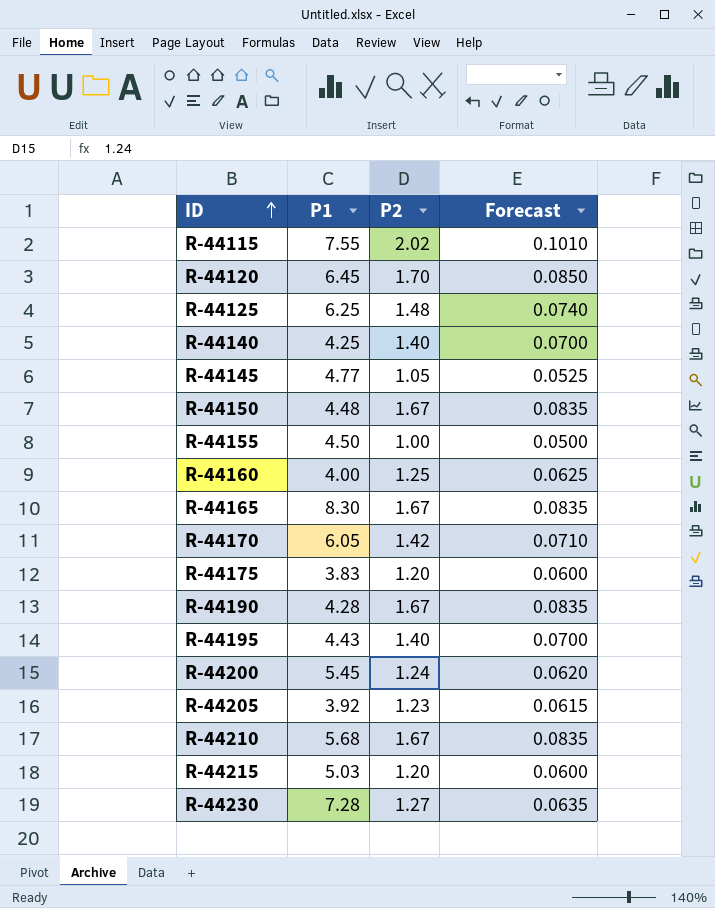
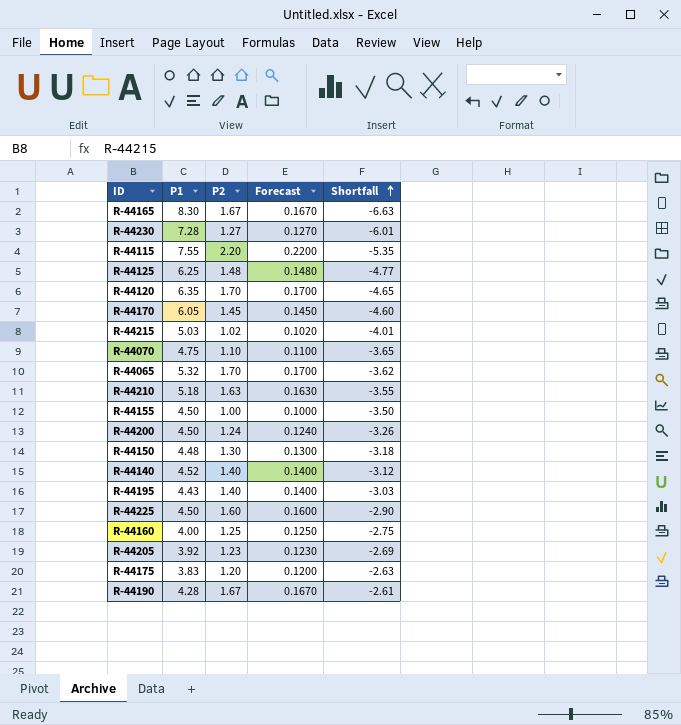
row order: ID ascending -> Shortfall ascending
column Forecast | formula: [P2] * 0.05 -> [P2] * 0.1
column Shortfall | formula: none -> [P2] - [P1]
row R-44145: 4.77 | 1.05 | 0.0525 -> none
R-44115 | P2: 2.02 -> 2.20
R-44120 | P1: 6.45 -> 6.35
R-44170 | P2: 1.42 -> 1.45
R-44215 | P2: 1.20 -> 1.02
row R-44070: none -> 4.75 | 1.10 | 0.1100 | -3.65
row R-44065: none -> 5.32 | 1.70 | 0.1700 | -3.62
R-44210 | P1: 5.68 -> 5.18
R-44210 | P2: 1.67 -> 1.63
R-44200 | P1: 5.45 -> 4.50
R-44150 | P2: 1.67 -> 1.30
R-44140 | P1: 4.25 -> 4.52
row R-44225: none -> 4.50 | 1.60 | 0.1600 | -2.90

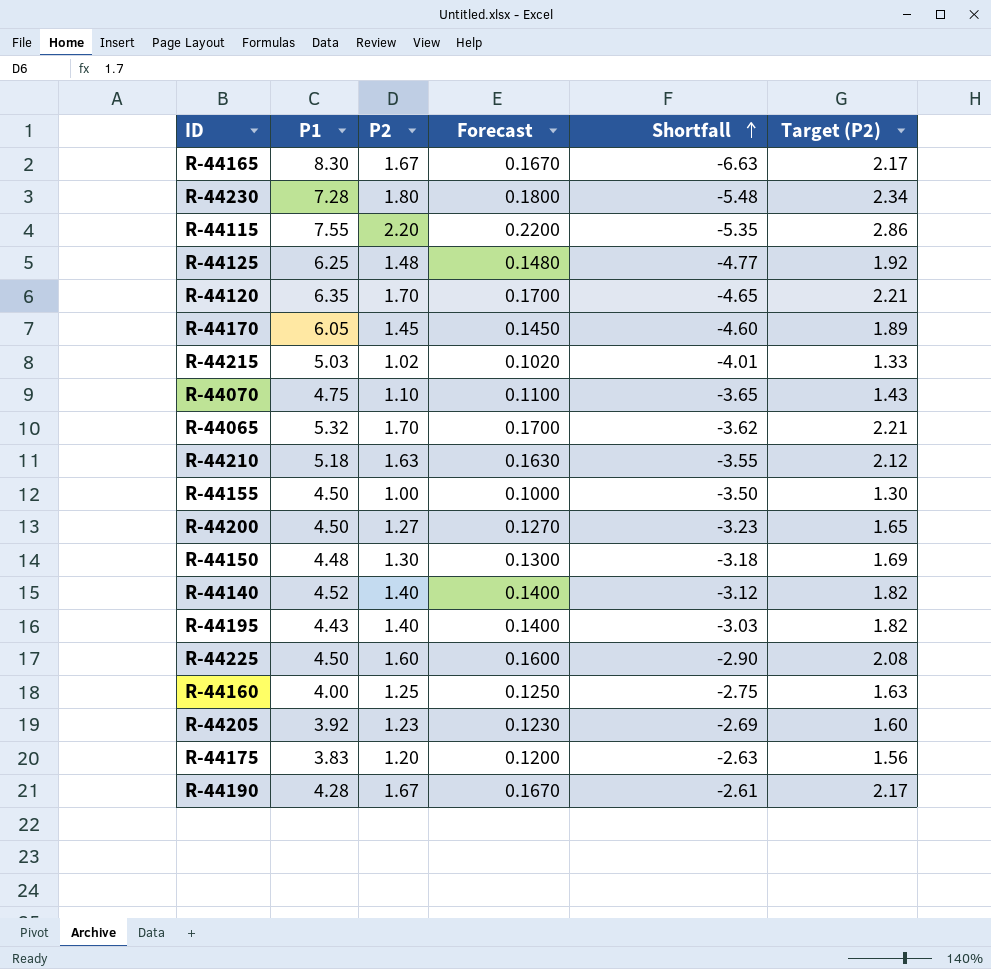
column Target (P2) | formula: none -> [P2] * 1.3
R-44230 | P2: 1.27 -> 1.80
R-44230 | Forecast: 0.1270 -> 0.1800
R-44230 | Shortfall: -6.01 -> -5.48
R-44200 | P2: 1.24 -> 1.27
R-44200 | Forecast: 0.1240 -> 0.1270
R-44200 | Shortfall: -3.26 -> -3.23

